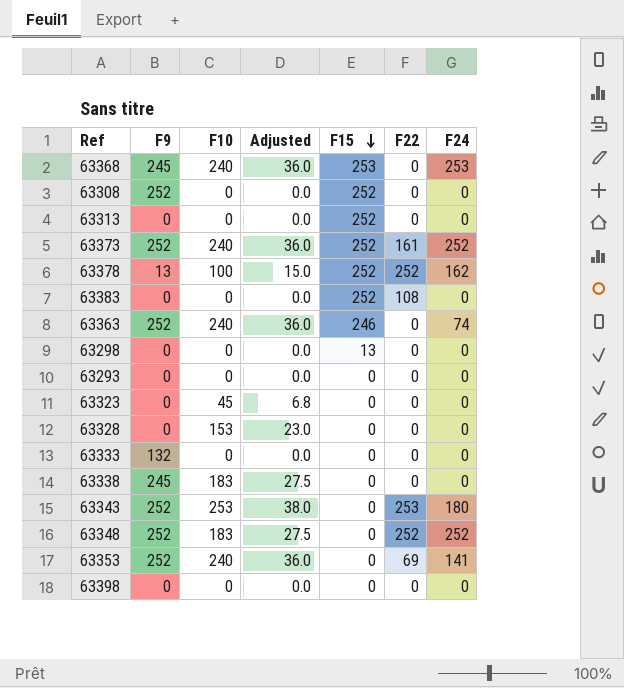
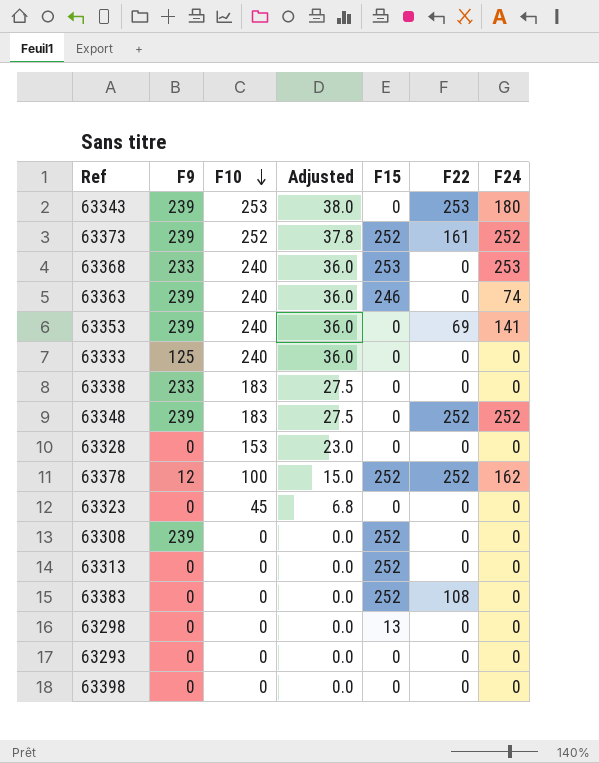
row order: F15 descending -> F10 descending
63343 | F9: 252 -> 239
63373 | F9: 252 -> 239
63373 | F10: 240 -> 252
63373 | Adjusted: 36.0 -> 37.8
63368 | F9: 245 -> 233
63363 | F9: 252 -> 239
63353 | F9: 252 -> 239
63333 | F9: 132 -> 125
63333 | F10: 0 -> 240
63333 | Adjusted: 0.0 -> 36.0
63338 | F9: 245 -> 233
63348 | F9: 252 -> 239
63378 | F9: 13 -> 12
63308 | F9: 252 -> 239

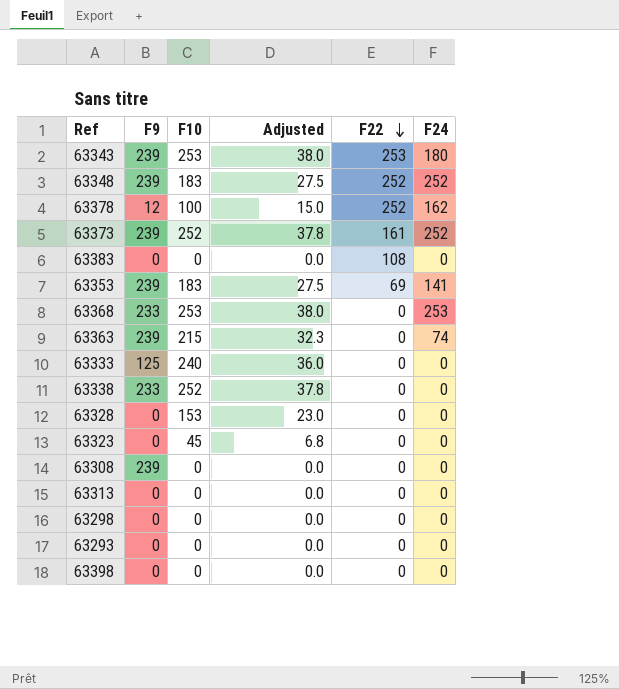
row order: F10 descending -> F22 descending
column F15 | position: 5 -> none
63353 | F10: 240 -> 183
63353 | Adjusted: 36.0 -> 27.5
63368 | F10: 240 -> 253
63368 | Adjusted: 36.0 -> 38.0
63363 | F10: 240 -> 215
63363 | Adjusted: 36.0 -> 32.3
63338 | F10: 183 -> 252
63338 | Adjusted: 27.5 -> 37.8

